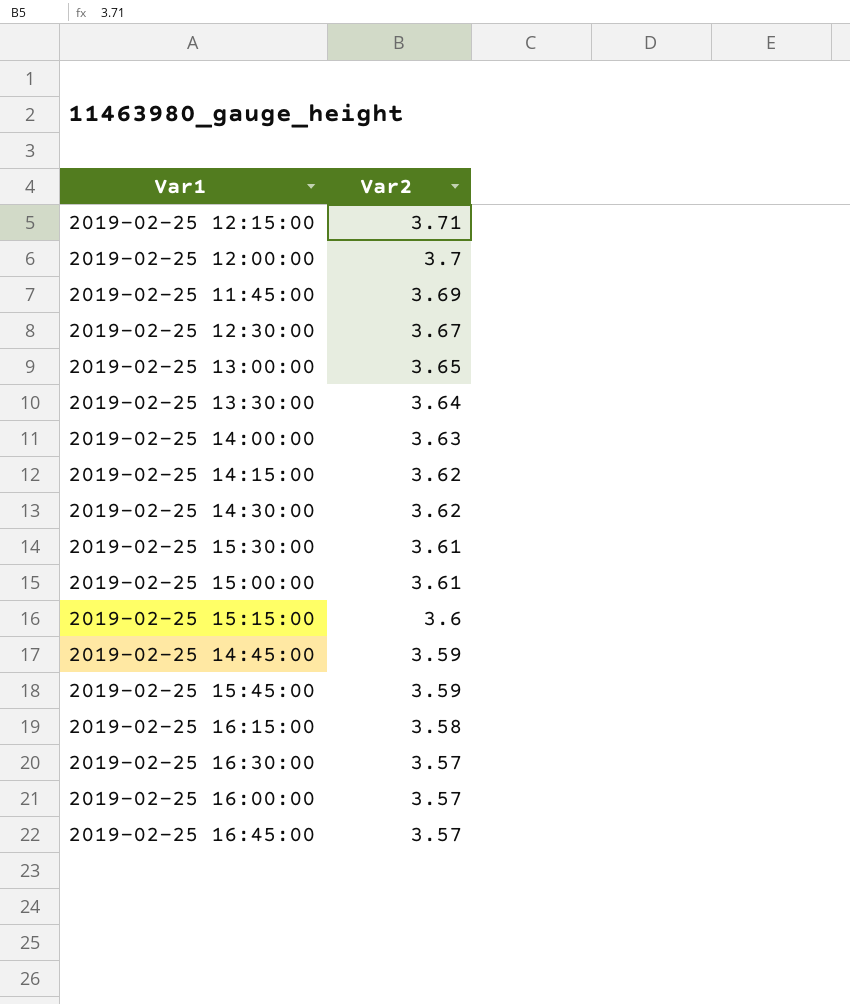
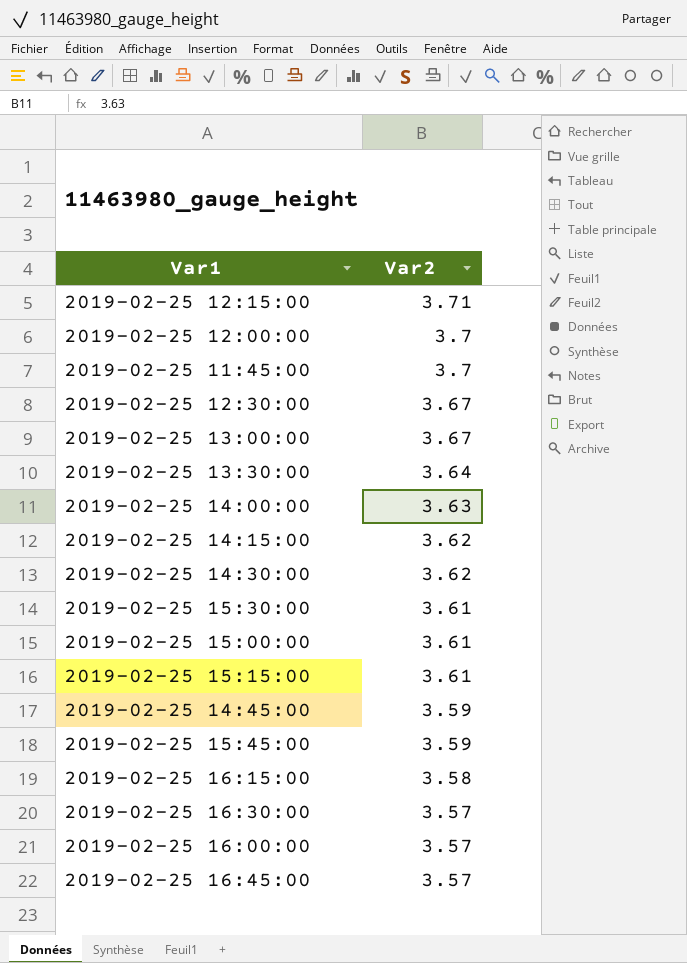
2019-02-25 11:45:00 | Var2: 3.69 -> 3.7
2019-02-25 13:00:00 | Var2: 3.65 -> 3.67
2019-02-25 15:15:00 | Var2: 3.6 -> 3.61

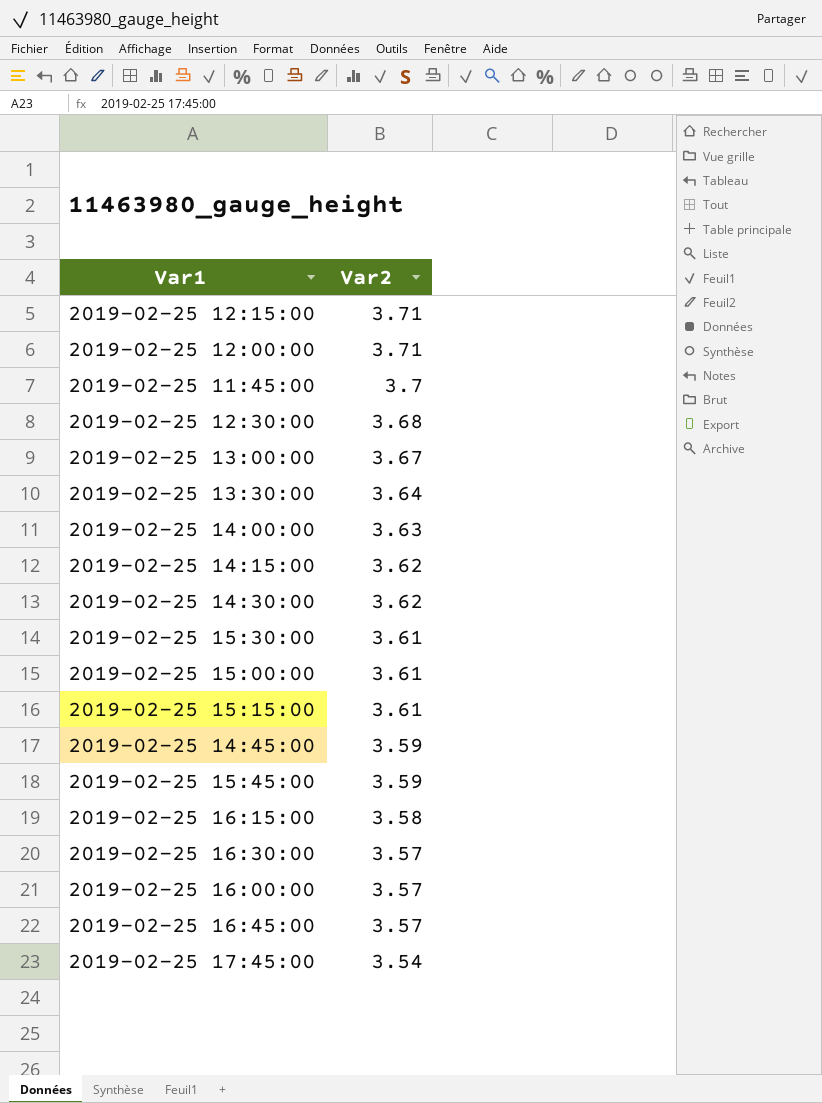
2019-02-25 12:00:00 | Var2: 3.7 -> 3.71
2019-02-25 12:30:00 | Var2: 3.67 -> 3.68
row 2019-02-25 17:45:00: none -> 3.54

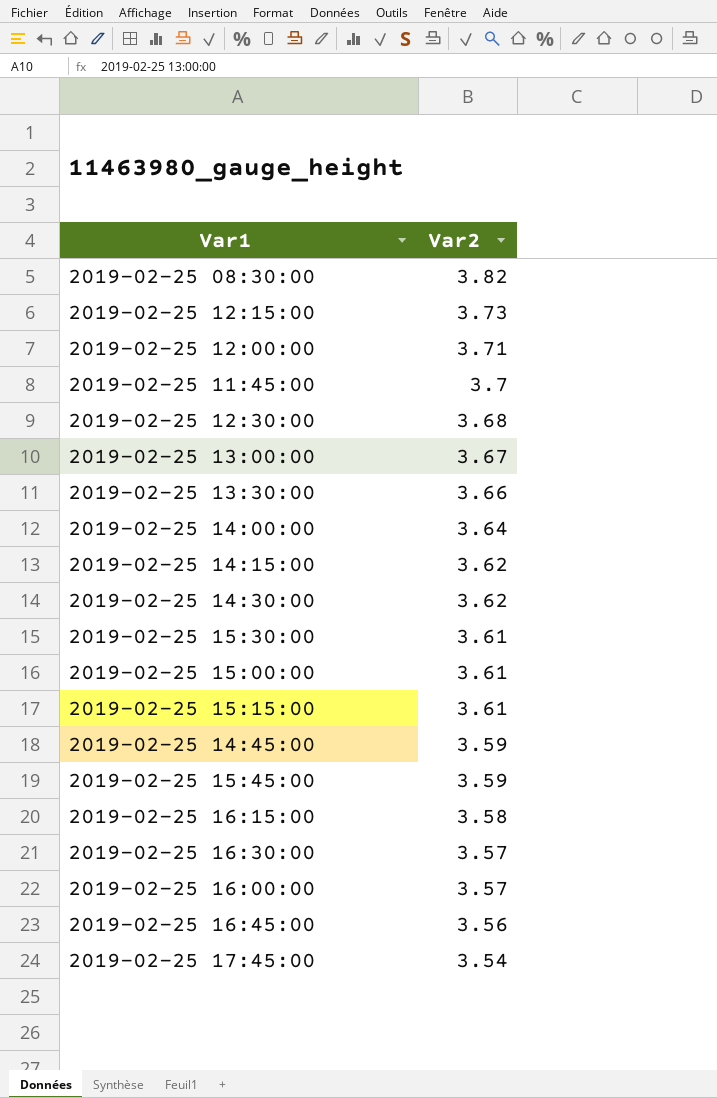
row 2019-02-25 08:30:00: none -> 3.82
2019-02-25 12:15:00 | Var2: 3.71 -> 3.73
2019-02-25 13:30:00 | Var2: 3.64 -> 3.66
2019-02-25 14:00:00 | Var2: 3.63 -> 3.64
2019-02-25 16:45:00 | Var2: 3.57 -> 3.56

